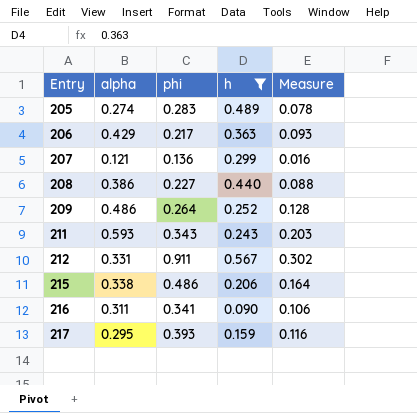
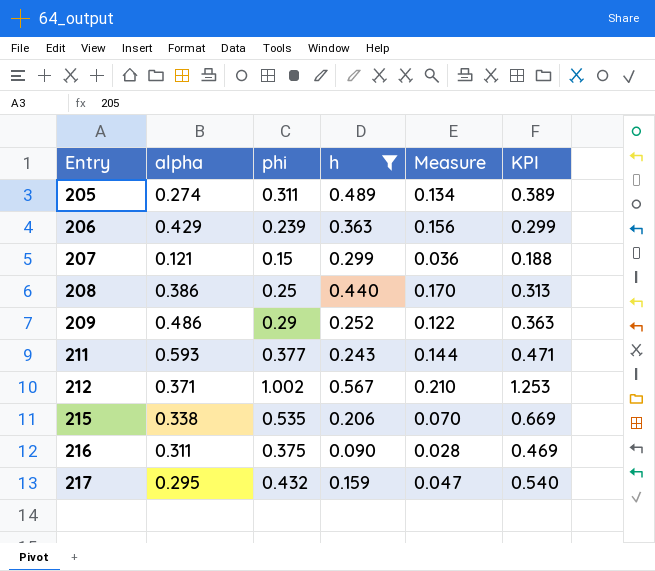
column Measure | formula: [alpha] * [phi] -> [alpha] * [h]
column KPI | formula: none -> [phi] * 1.25
205 | phi: 0.283 -> 0.311
206 | phi: 0.217 -> 0.239
207 | phi: 0.136 -> 0.15
208 | phi: 0.227 -> 0.25
209 | phi: 0.264 -> 0.29
211 | phi: 0.343 -> 0.377
212 | alpha: 0.331 -> 0.371
212 | phi: 0.911 -> 1.002
215 | phi: 0.486 -> 0.535
216 | phi: 0.341 -> 0.375
217 | phi: 0.393 -> 0.432

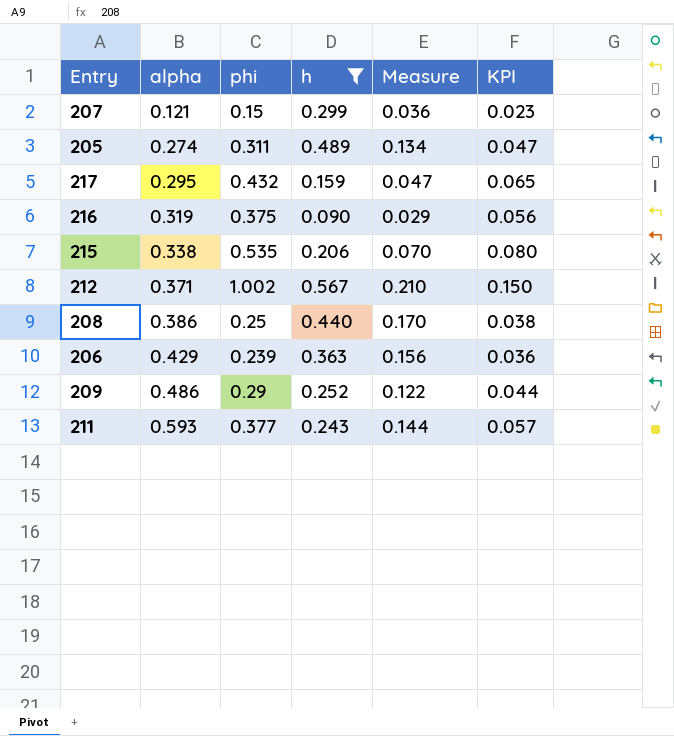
row order: Entry ascending -> alpha ascending
column KPI | formula: [phi] * 1.25 -> [phi] * 0.15
216 | alpha: 0.311 -> 0.319
216 | Measure: 0.028 -> 0.029

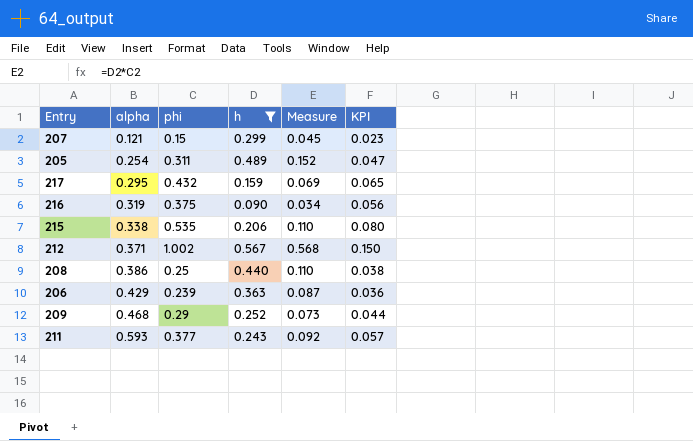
column Measure | formula: [alpha] * [h] -> [phi] * [h]
205 | alpha: 0.274 -> 0.254
209 | alpha: 0.486 -> 0.468

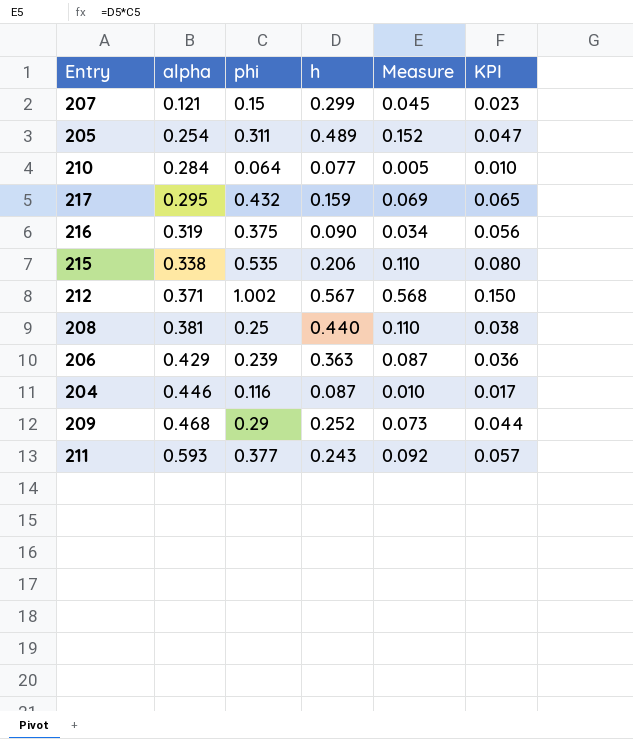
filter: h >= 0.090 -> none
208 | alpha: 0.386 -> 0.381

